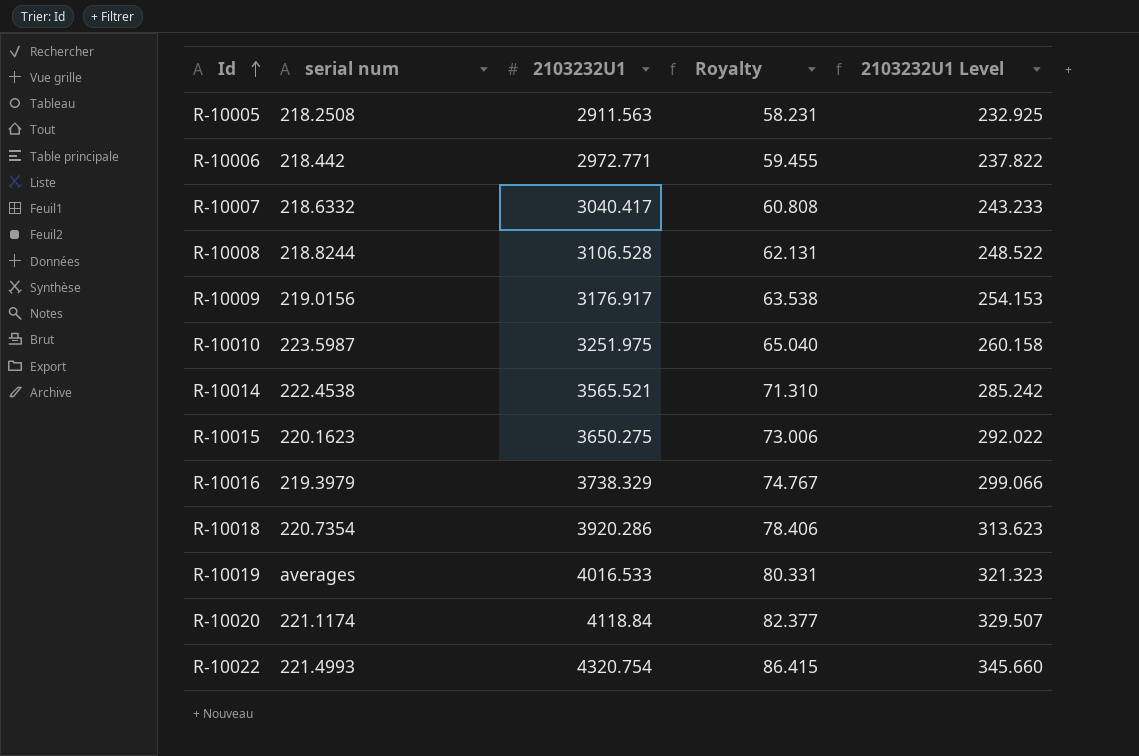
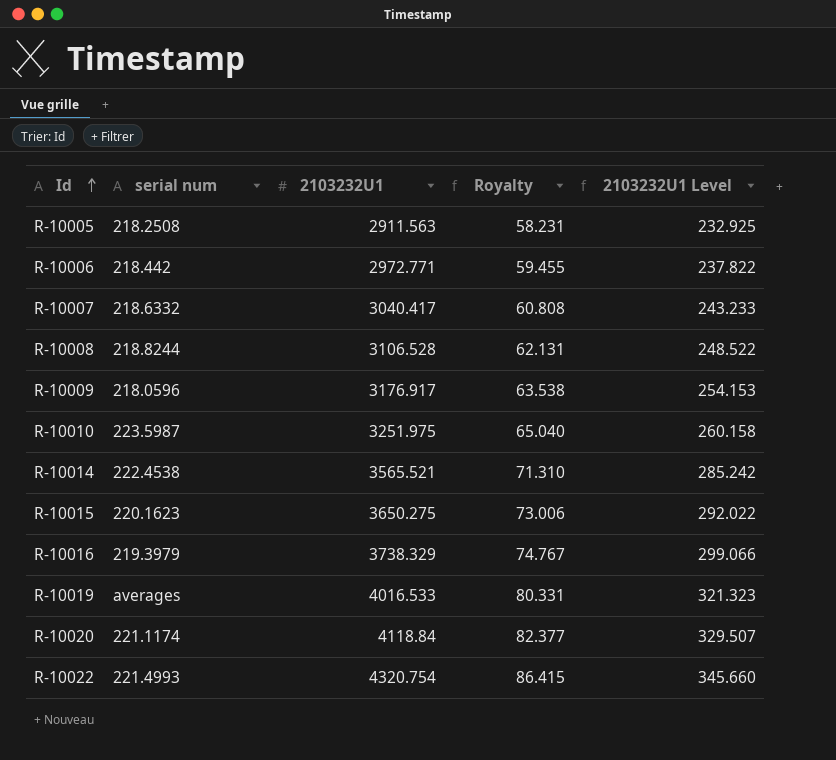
row R-10018: 220.7354 | 3920.286 | 78.406 | 313.623 -> none
R-10009 | serial num: 219.0156 -> 218.0596

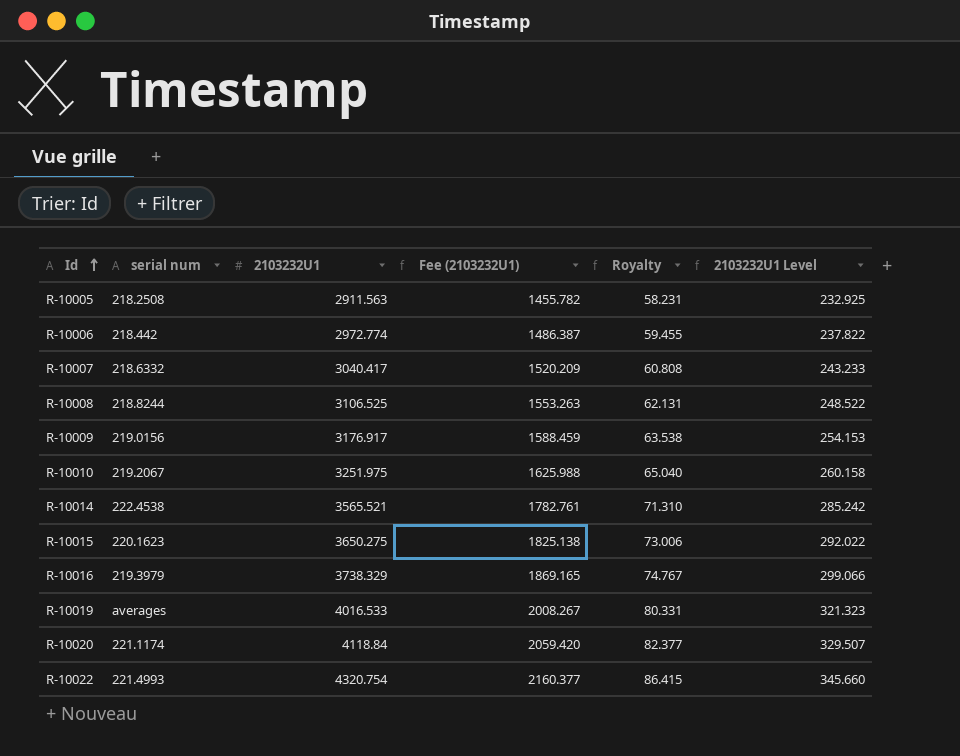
column Fee (2103232U1) | formula: none -> [2103232U1] * 0.5
R-10006 | 2103232U1: 2972.771 -> 2972.774
R-10008 | 2103232U1: 3106.528 -> 3106.525
R-10009 | serial num: 218.0596 -> 219.0156
R-10010 | serial num: 223.5987 -> 219.2067

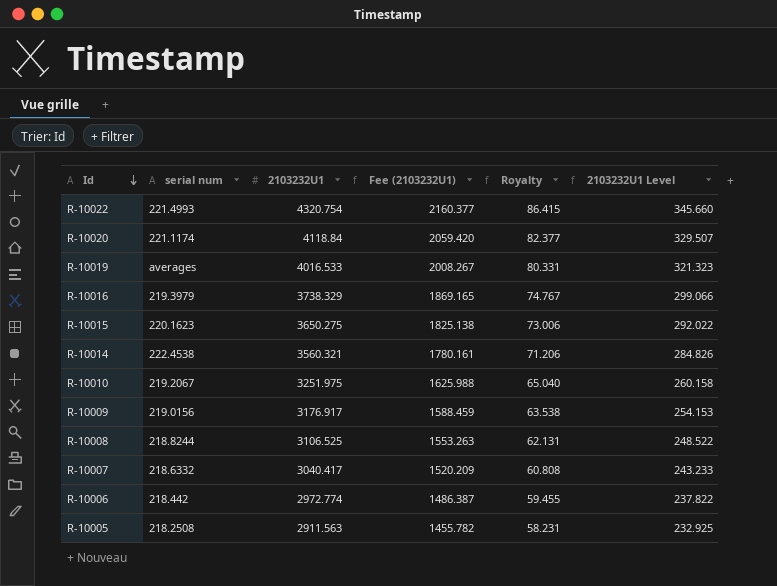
row order: Id ascending -> Id descending
R-10014 | 2103232U1: 3565.521 -> 3560.321
R-10014 | Fee (2103232U1): 1782.761 -> 1780.161
R-10014 | Royalty: 71.310 -> 71.206
R-10014 | 2103232U1 Level: 285.242 -> 284.826

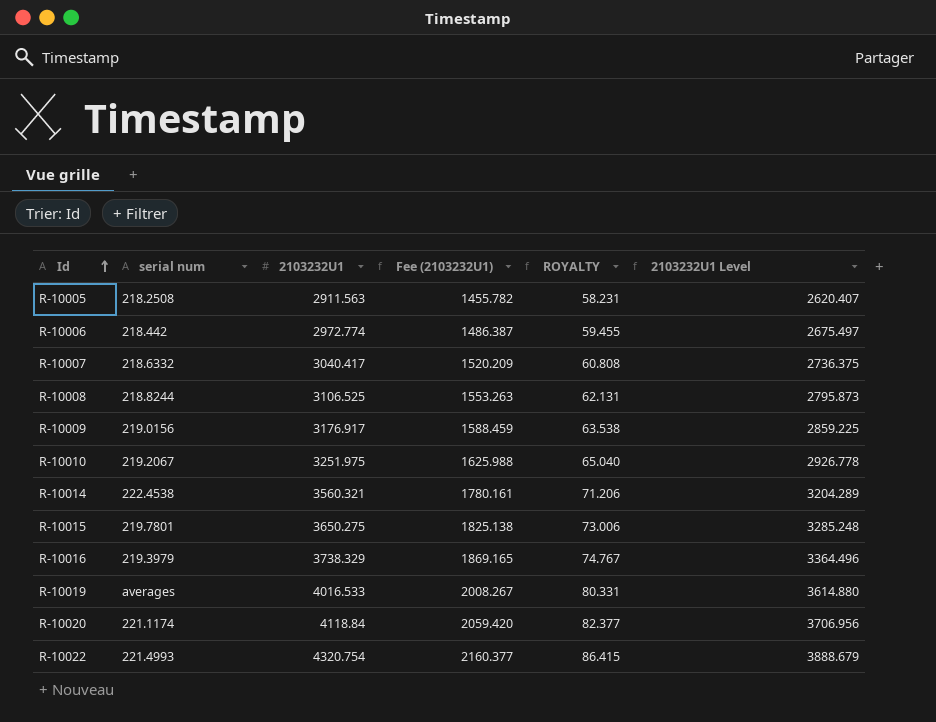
row order: Id descending -> Id ascending
column name: Royalty -> ROYALTY
column 2103232U1 Level | formula: [2103232U1] * 0.08 -> [2103232U1] * 0.9
R-10015 | serial num: 220.1623 -> 219.7801

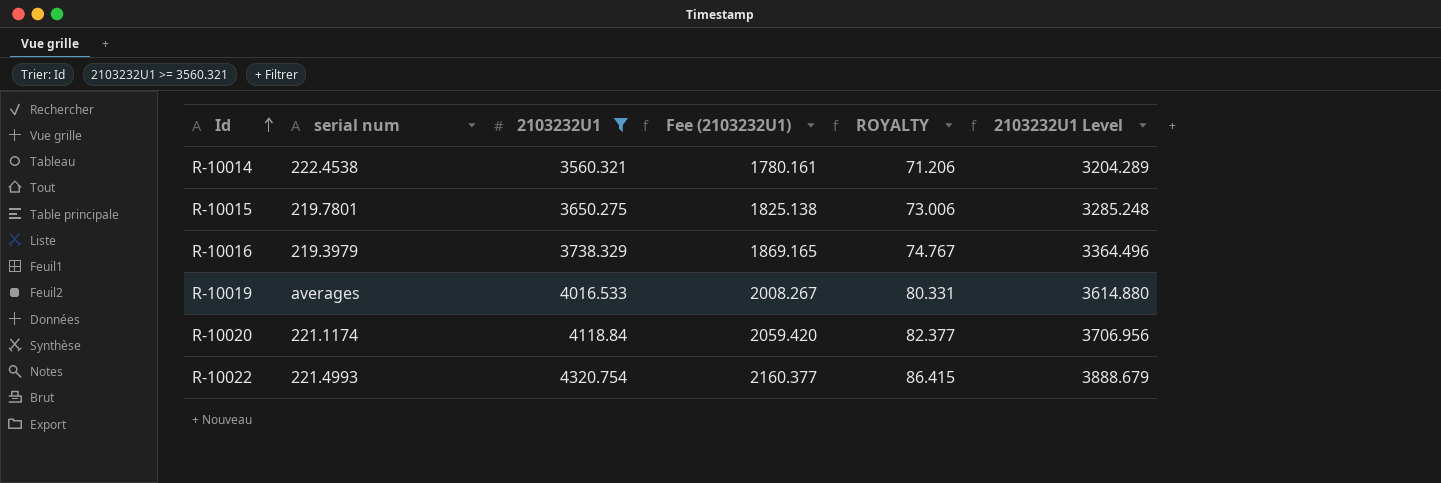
filter: none -> 2103232U1 >= 3560.321

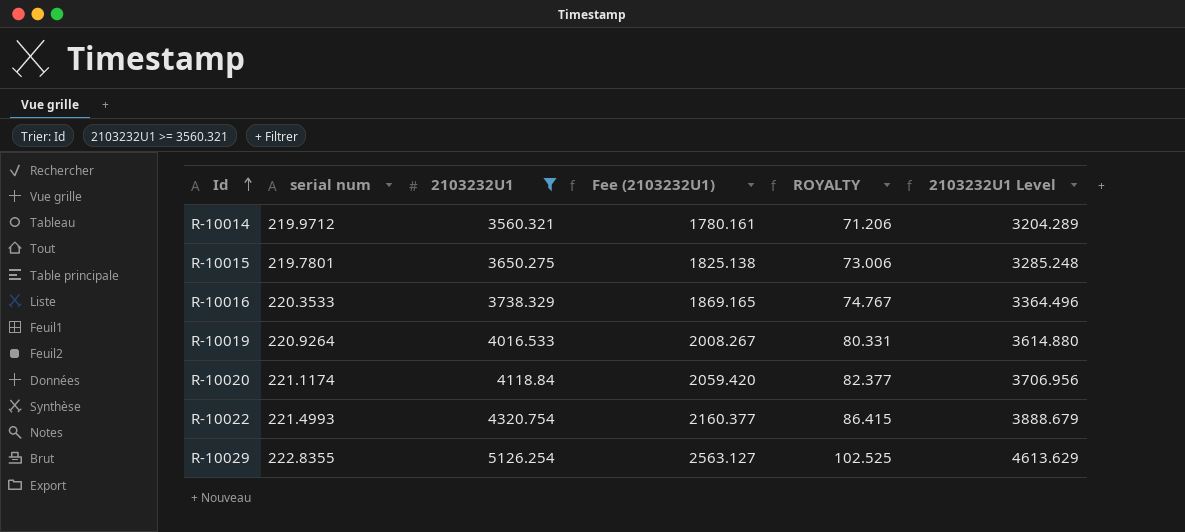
R-10014 | serial num: 222.4538 -> 219.9712
R-10016 | serial num: 219.3979 -> 220.3533
R-10019 | serial num: averages -> 220.9264
row R-10029: none -> 222.8355 | 5126.254 | 2563.127 | 102.525 | 4613.629

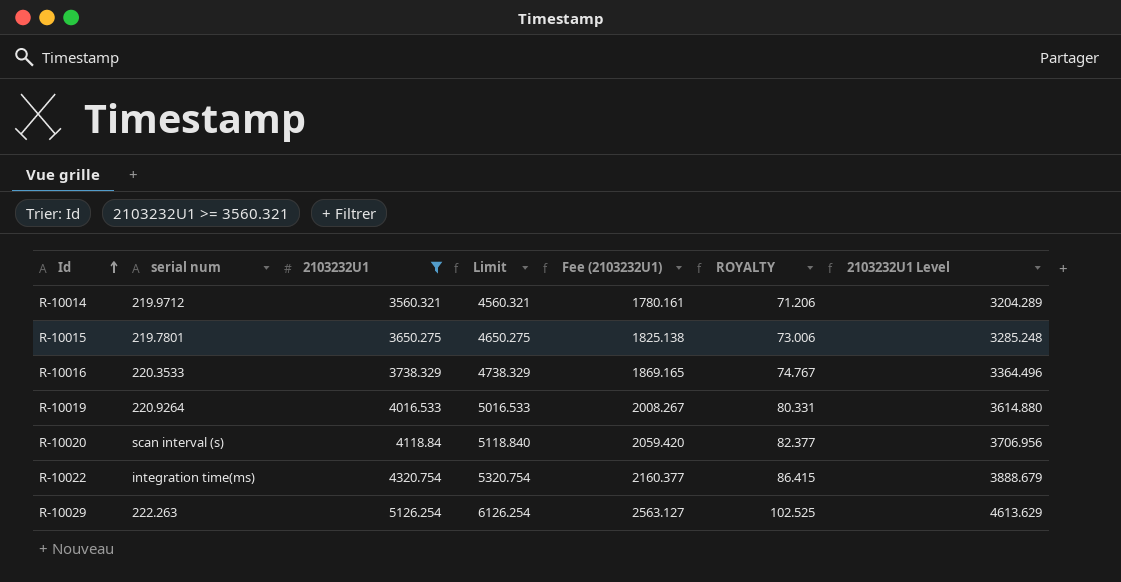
column Limit | formula: none -> [2103232U1] + 1000
R-10020 | serial num: 221.1174 -> scan interval (s)
R-10022 | serial num: 221.4993 -> integration time(ms)
R-10029 | serial num: 222.8355 -> 222.263

